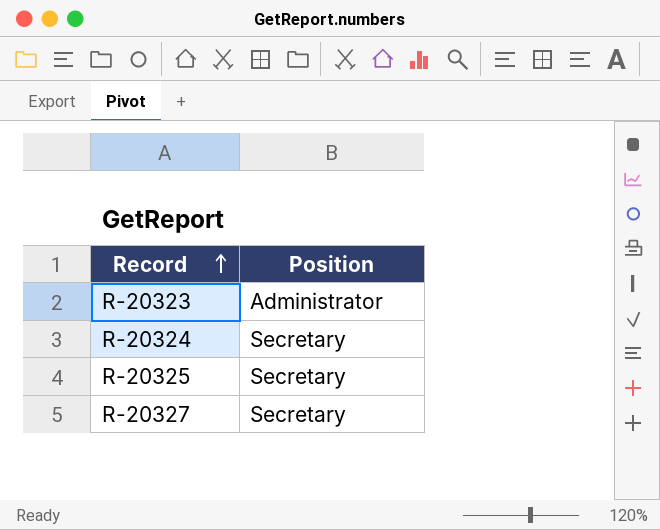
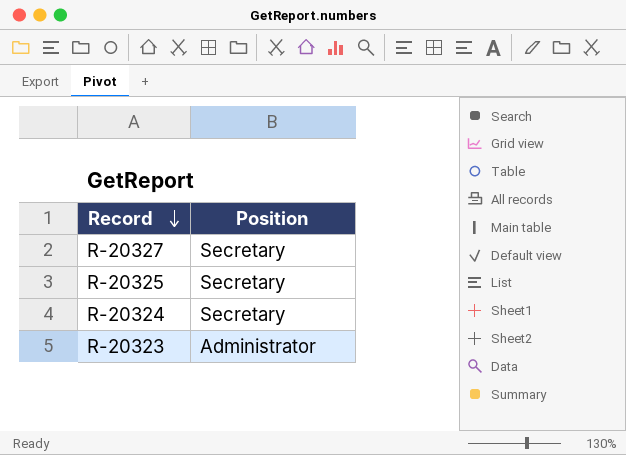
row order: Record ascending -> Record descending

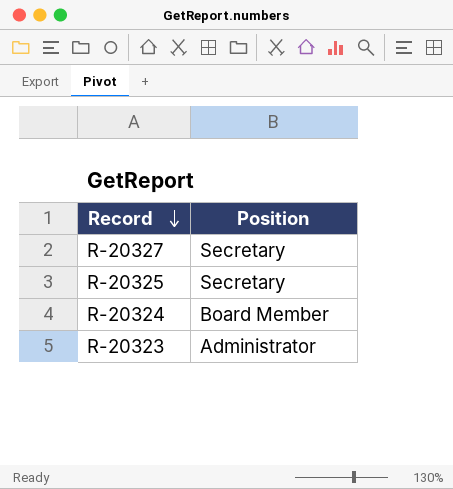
R-20324 | Position: Secretary -> Board Member

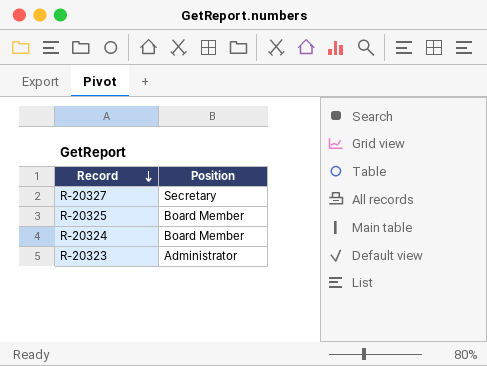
R-20325 | Position: Secretary -> Board Member

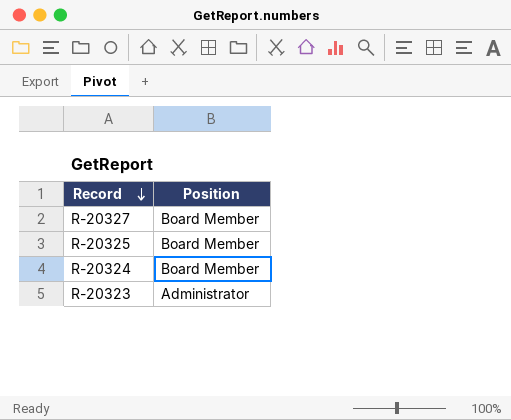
R-20327 | Position: Secretary -> Board Member

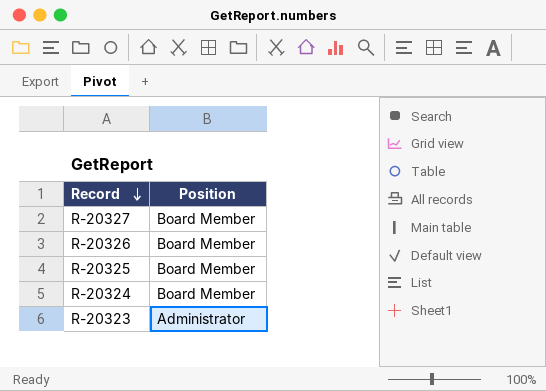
row R-20326: none -> Board Member

